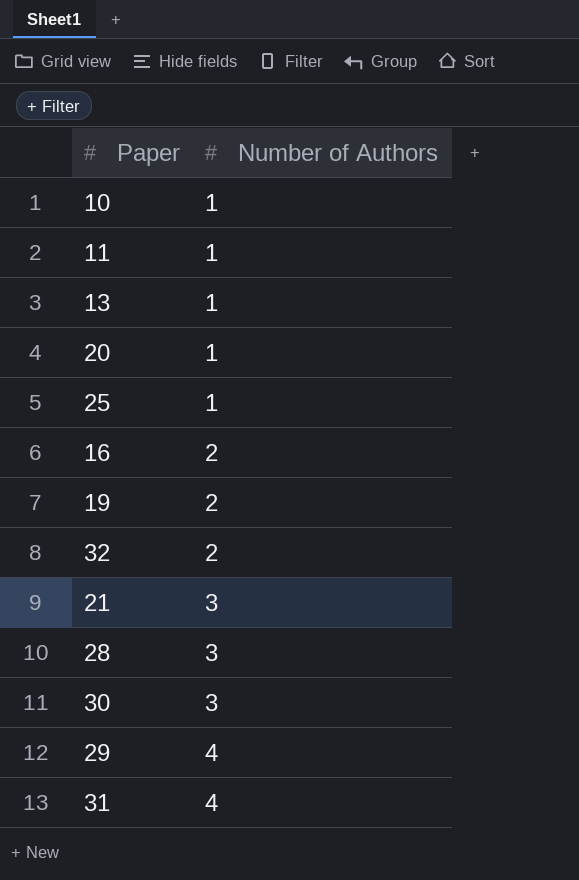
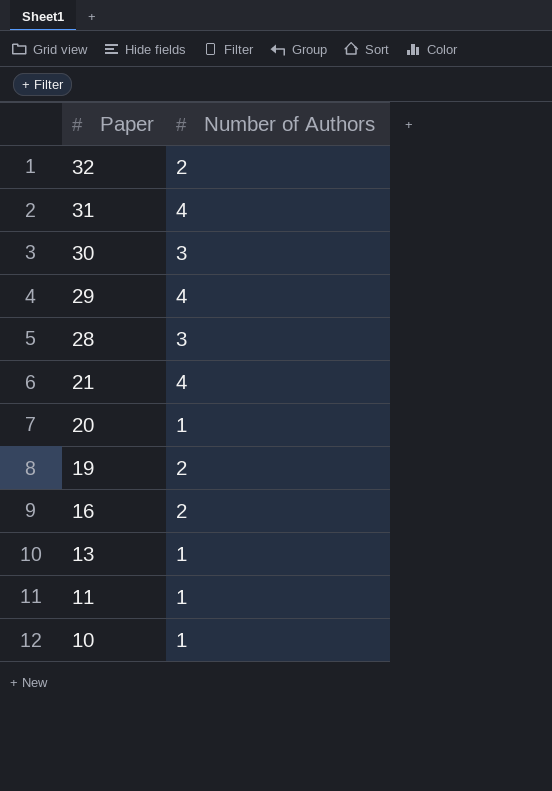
row order: Number of Authors ascending -> Paper descending
row 25: 1 -> none
21 | Number of Authors: 3 -> 4

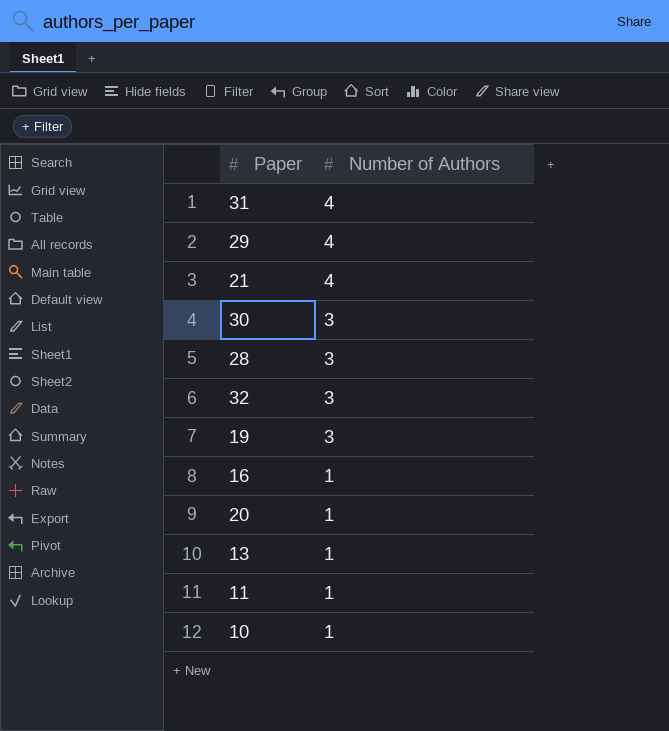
row order: Paper descending -> Number of Authors descending
32 | Number of Authors: 2 -> 3
19 | Number of Authors: 2 -> 3
16 | Number of Authors: 2 -> 1

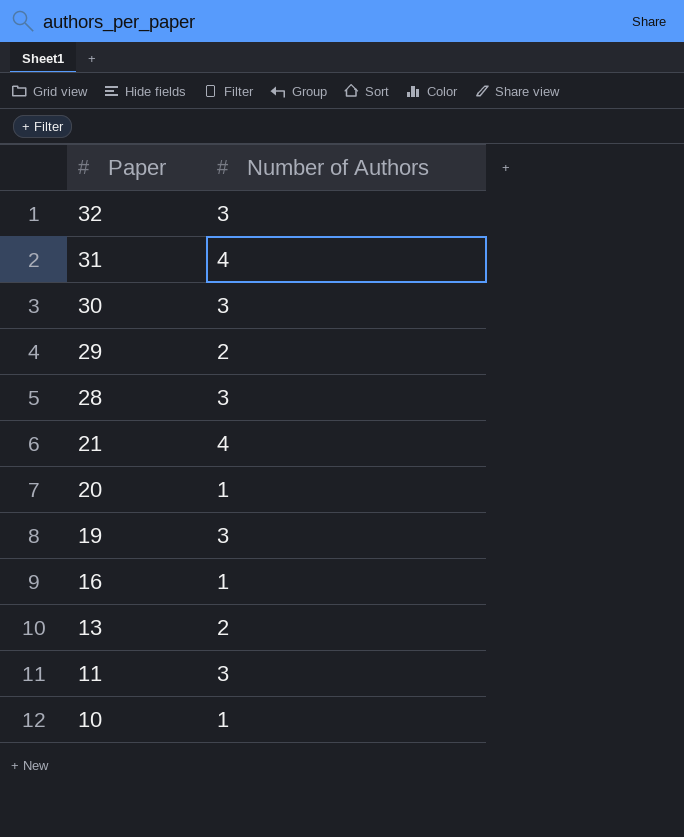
row order: Number of Authors descending -> Paper descending
29 | Number of Authors: 4 -> 2
13 | Number of Authors: 1 -> 2
11 | Number of Authors: 1 -> 3

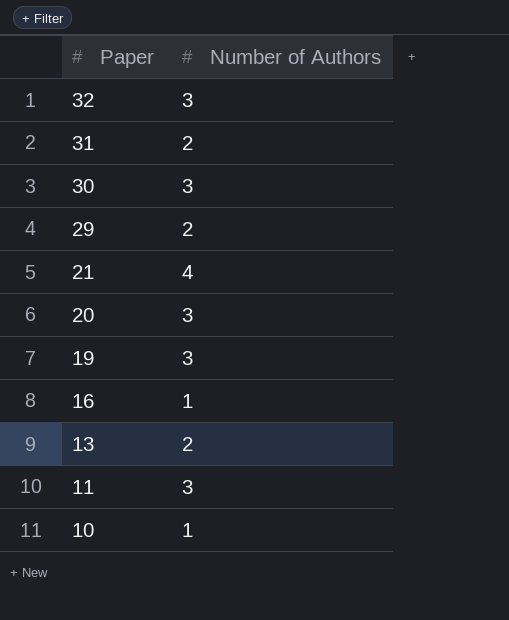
row 28: 3 -> none
31 | Number of Authors: 4 -> 2
20 | Number of Authors: 1 -> 3

